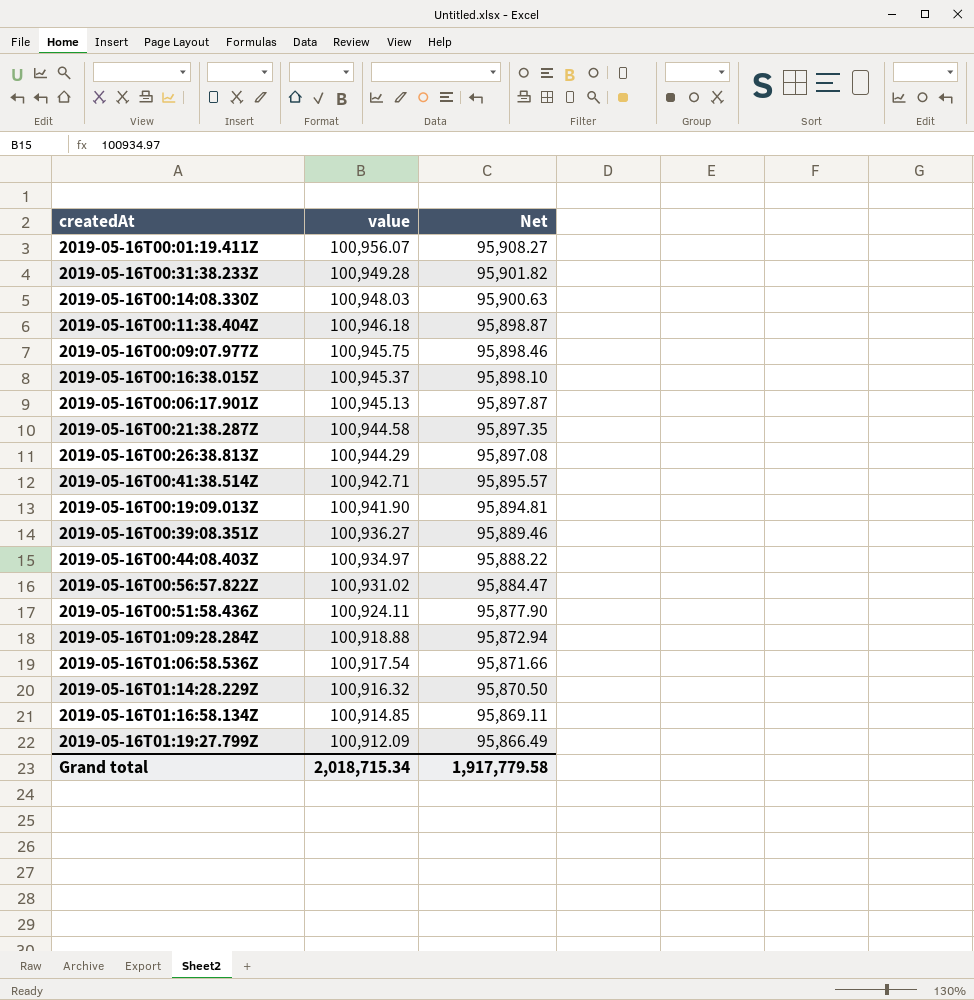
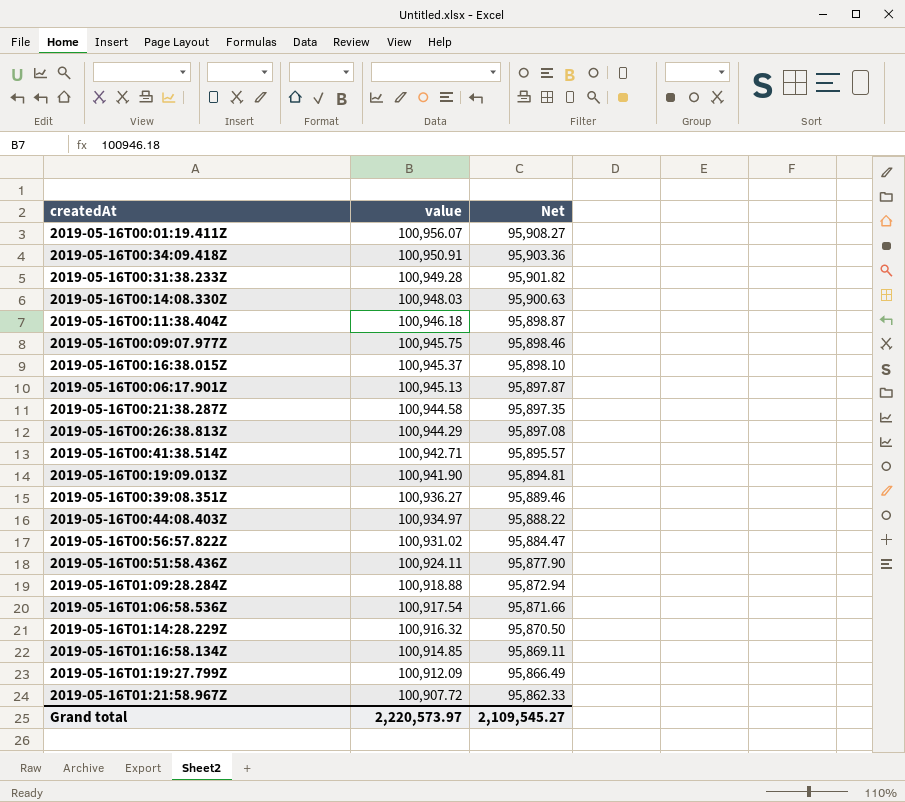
row 2019-05-16T00:34:09.418Z: none -> 100,950.91 | 95,903.36
row 2019-05-16T01:21:58.967Z: none -> 100,907.72 | 95,862.33
Grand total | value: 2,018,715.34 -> 2,220,573.97
Grand total | Net: 1,917,779.58 -> 2,109,545.27

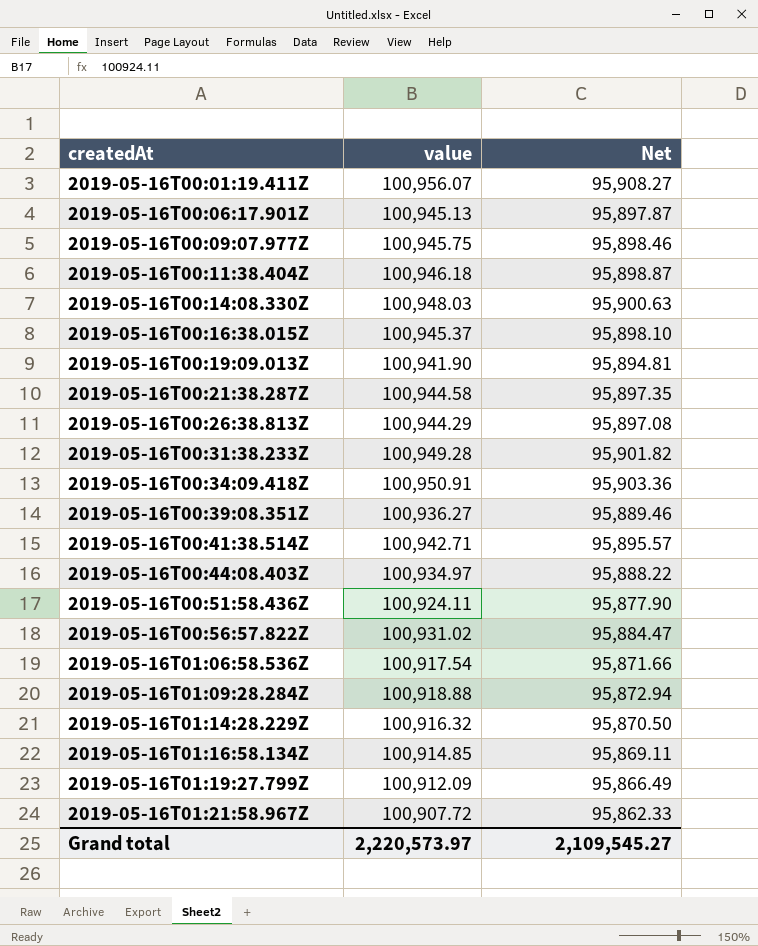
row order: value descending -> createdAt ascending

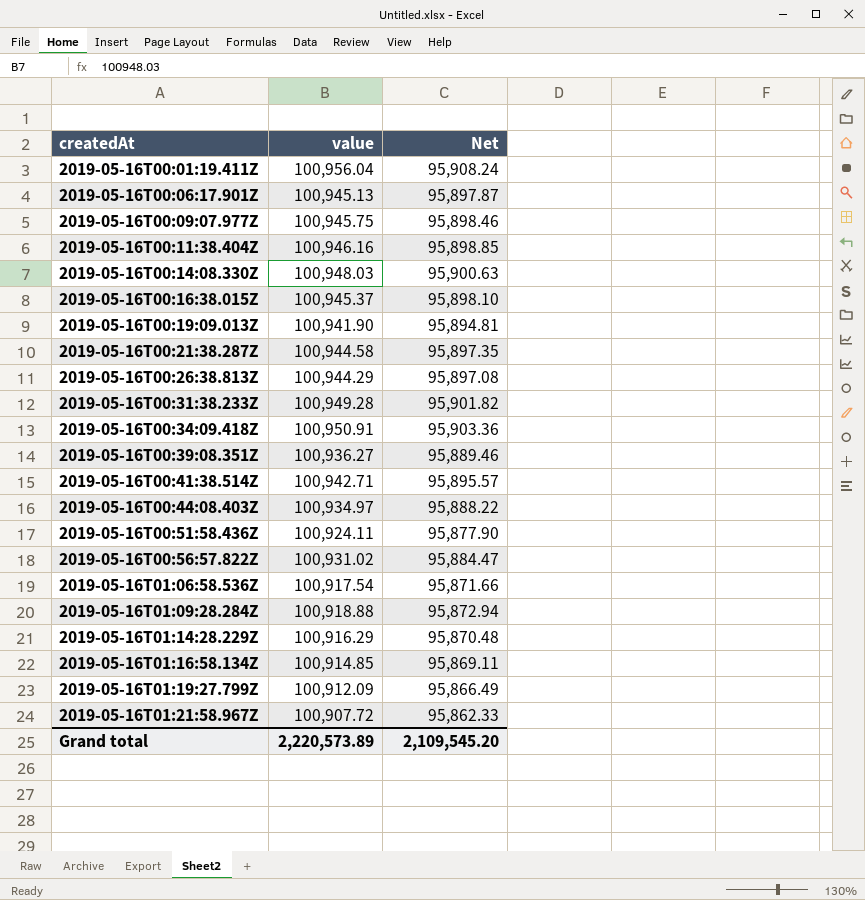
2019-05-16T00:01:19.411Z | value: 100,956.07 -> 100,956.04
2019-05-16T00:01:19.411Z | Net: 95,908.27 -> 95,908.24
2019-05-16T00:11:38.404Z | value: 100,946.18 -> 100,946.16
2019-05-16T00:11:38.404Z | Net: 95,898.87 -> 95,898.85
2019-05-16T01:14:28.229Z | value: 100,916.32 -> 100,916.29
2019-05-16T01:14:28.229Z | Net: 95,870.50 -> 95,870.48
Grand total | value: 2,220,573.97 -> 2,220,573.89
Grand total | Net: 2,109,545.27 -> 2,109,545.20

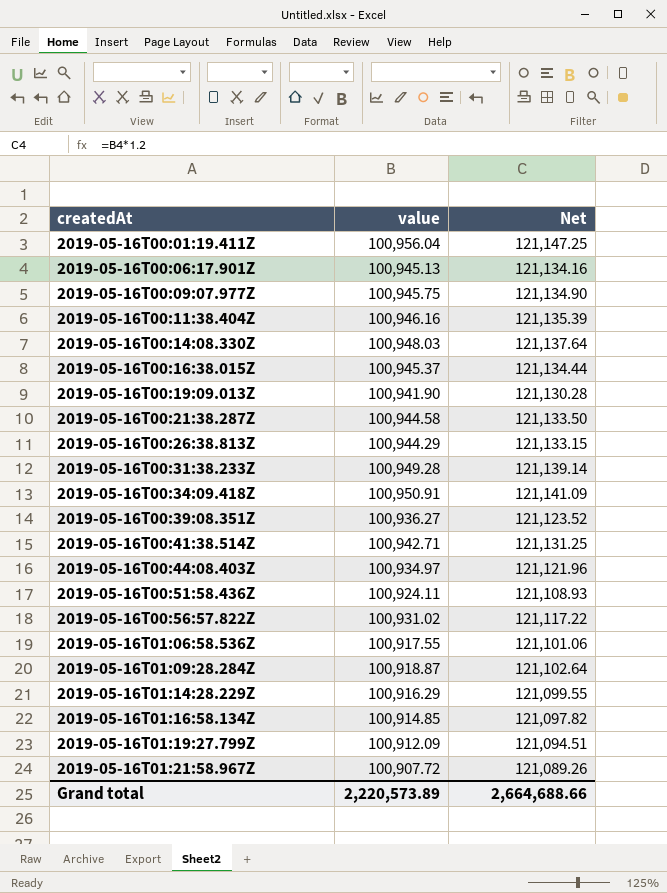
column Net | formula: [value] * 0.95 -> [value] * 1.2
2019-05-16T01:06:58.536Z | value: 100,917.54 -> 100,917.55
2019-05-16T01:09:28.284Z | value: 100,918.88 -> 100,918.87
Grand total | Net: 2,109,545.20 -> 2,664,688.66

